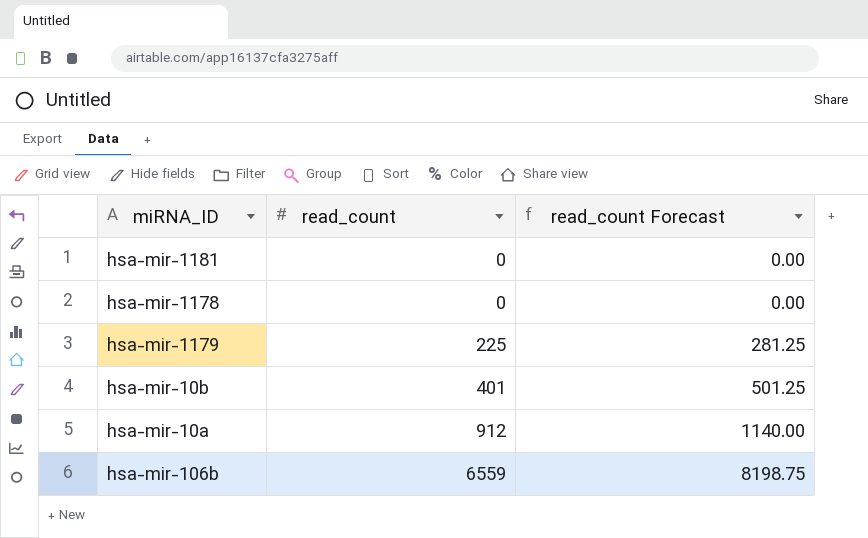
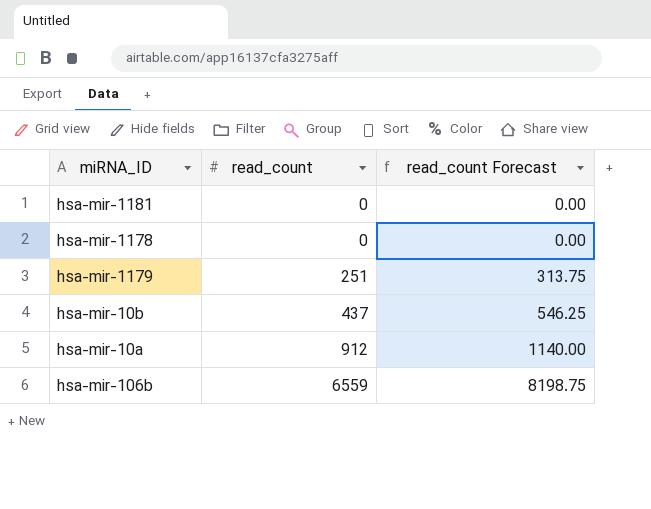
hsa-mir-1179 | read_count: 225 -> 251
hsa-mir-1179 | read_count Forecast: 281.25 -> 313.75
hsa-mir-10b | read_count: 401 -> 437
hsa-mir-10b | read_count Forecast: 501.25 -> 546.25

